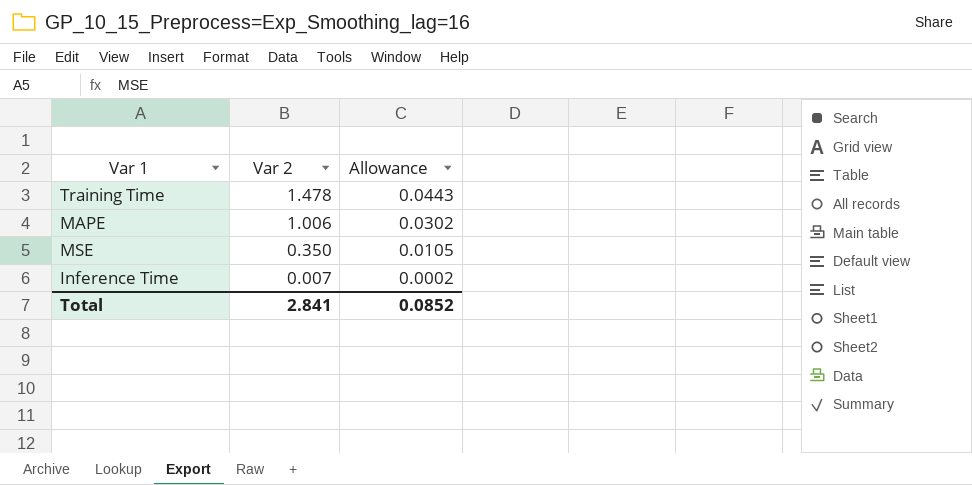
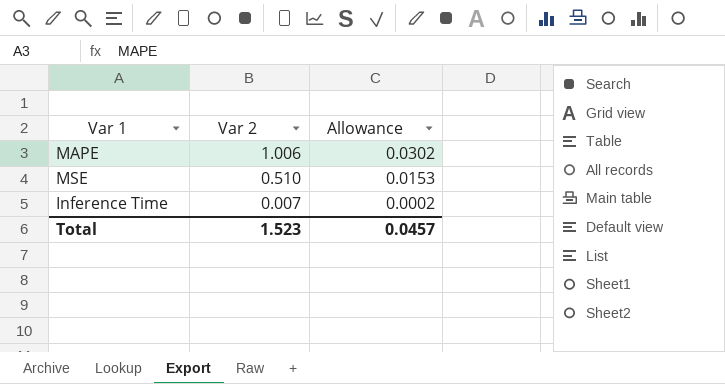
row Training Time: 1.478 | 0.0443 -> none
MSE | Var 2: 0.350 -> 0.510
MSE | Allowance: 0.0105 -> 0.0153
Total | Var 2: 2.841 -> 1.523
Total | Allowance: 0.0852 -> 0.0457

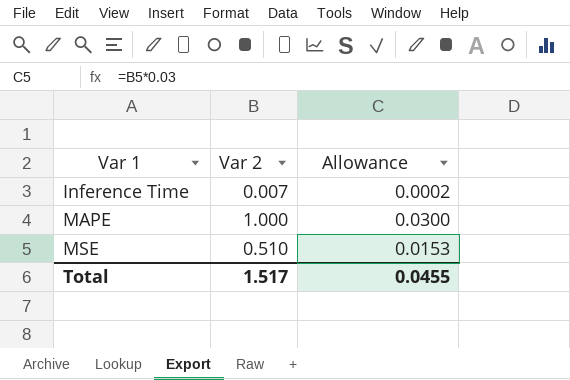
row order: Var 2 descending -> Var 1 ascending
MAPE | Var 2: 1.006 -> 1.000
MAPE | Allowance: 0.0302 -> 0.0300
Total | Var 2: 1.523 -> 1.517
Total | Allowance: 0.0457 -> 0.0455

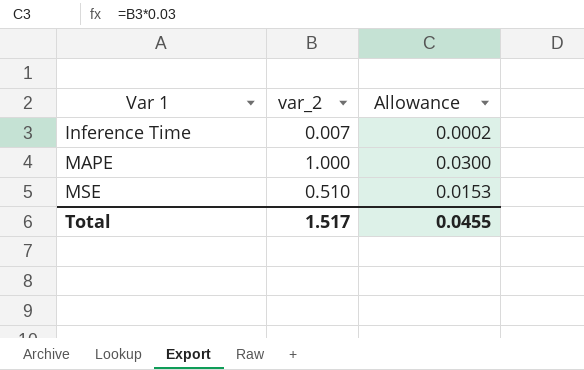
column name: Var 2 -> var_2

